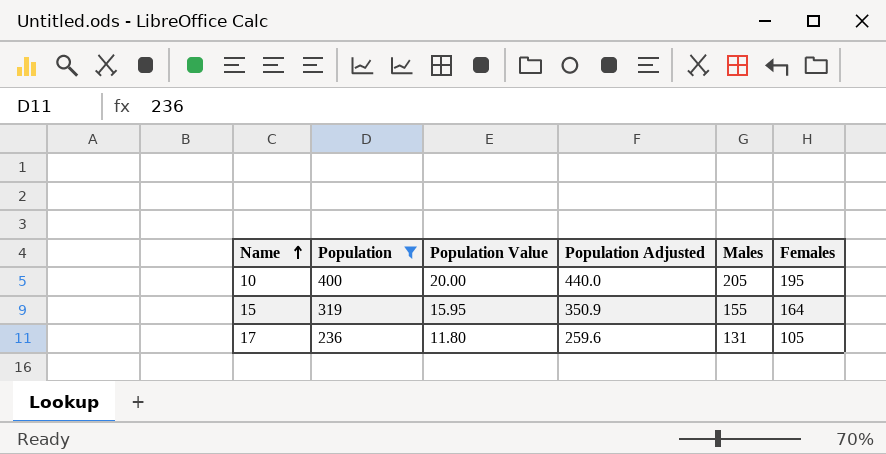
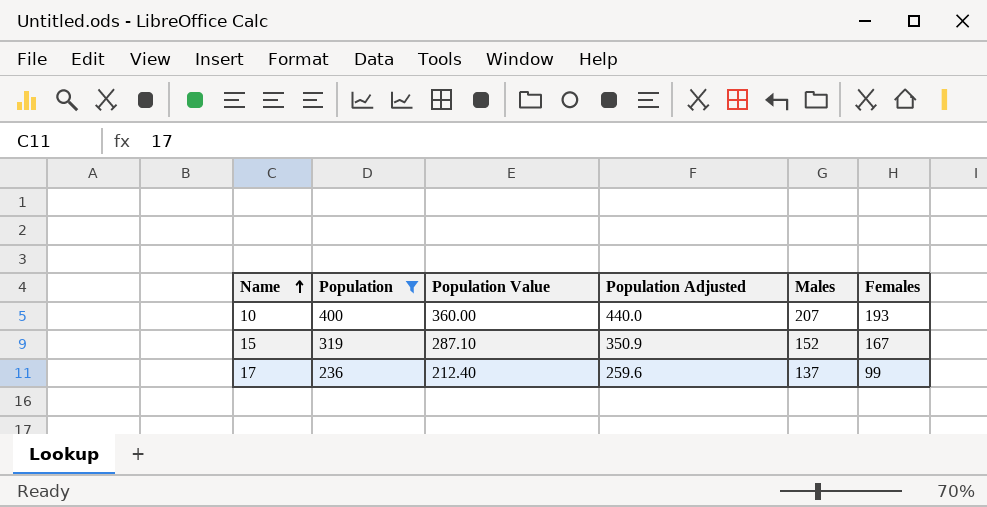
column Population Value | formula: [Population] * 0.05 -> [Population] * 0.9
10 | Males: 205 -> 207
10 | Females: 195 -> 193
15 | Males: 155 -> 152
15 | Females: 164 -> 167
17 | Males: 131 -> 137
17 | Females: 105 -> 99

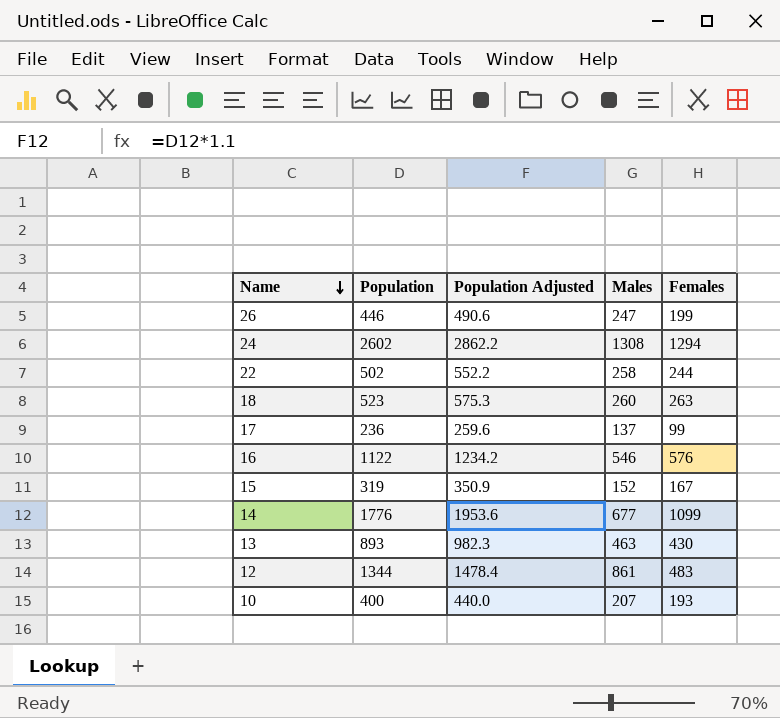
filter: Population <= 400 -> none
row order: Name ascending -> Name descending
column Population Value | formula: [Population] * 0.9 -> none

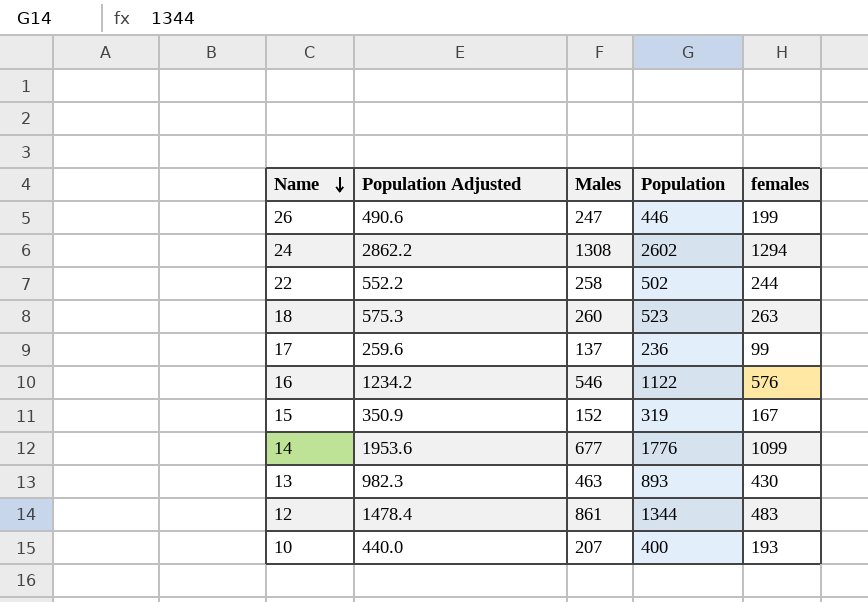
column Population | position: 2 -> 4
column name: Females -> females

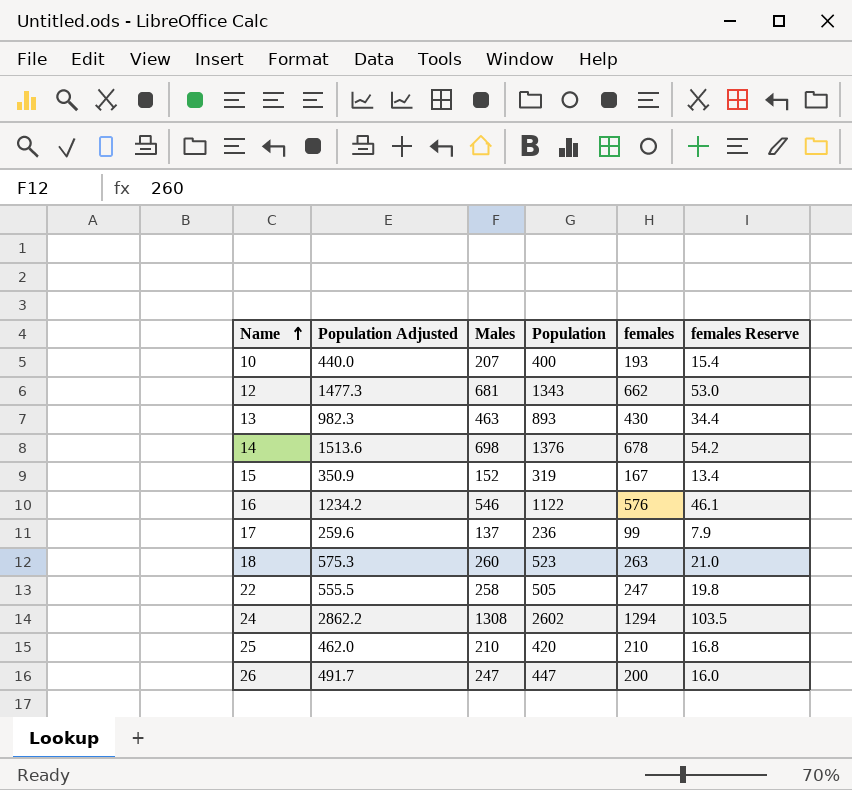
row order: Name descending -> Name ascending
column females Reserve | formula: none -> [females] * 0.08
12 | Population Adjusted: 1478.4 -> 1477.3
12 | Males: 861 -> 681
12 | Population: 1344 -> 1343
12 | females: 483 -> 662
14 | Population Adjusted: 1953.6 -> 1513.6
14 | Males: 677 -> 698
14 | Population: 1776 -> 1376
14 | females: 1099 -> 678
22 | Population Adjusted: 552.2 -> 555.5
22 | Population: 502 -> 505
22 | females: 244 -> 247
row 25: none -> 462.0 | 210 | 420 | 210 | 16.8
26 | Population Adjusted: 490.6 -> 491.7
26 | Population: 446 -> 447
26 | females: 199 -> 200

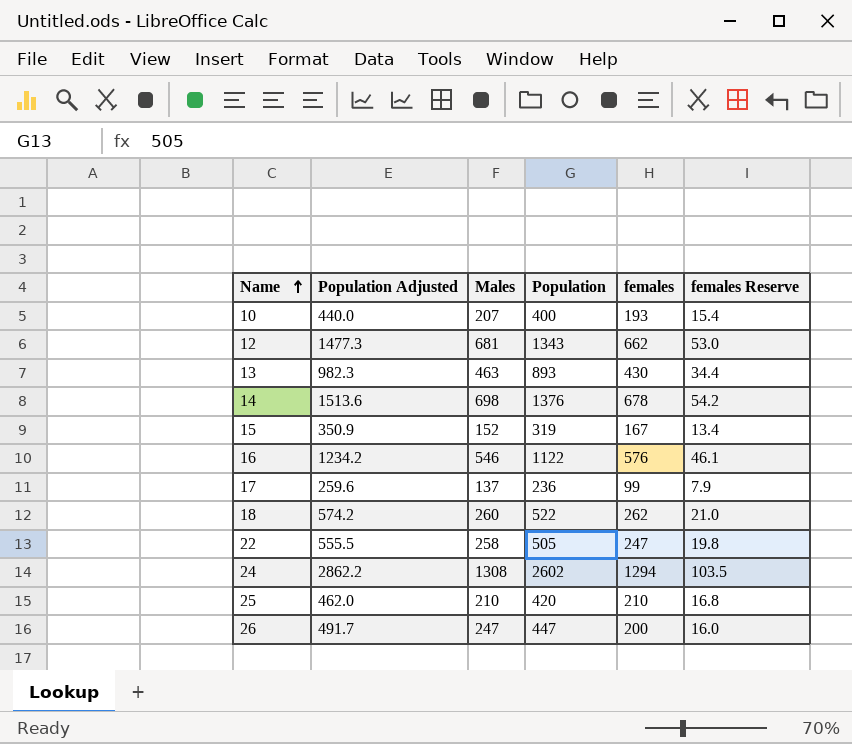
18 | Population Adjusted: 575.3 -> 574.2
18 | Population: 523 -> 522
18 | females: 263 -> 262

